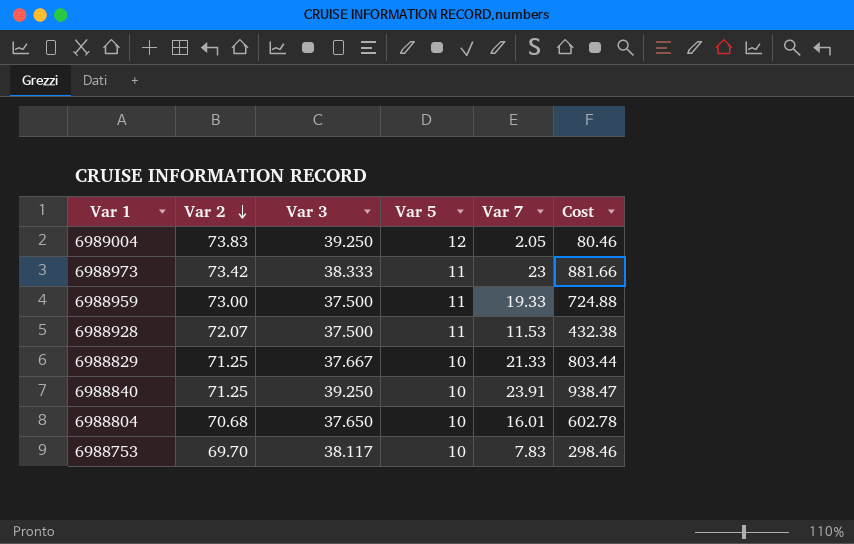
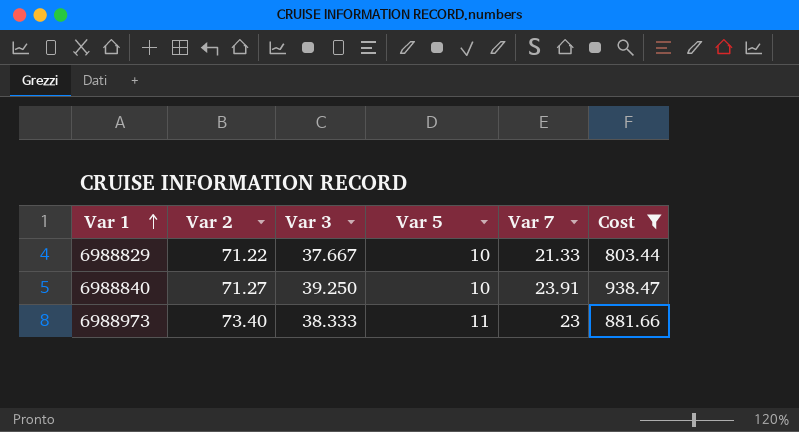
filter: none -> Cost >= 803.44
row order: Var 2 descending -> Var 1 ascending
6988829 | Var 2: 71.25 -> 71.22
6988840 | Var 2: 71.25 -> 71.27
6988973 | Var 2: 73.42 -> 73.40

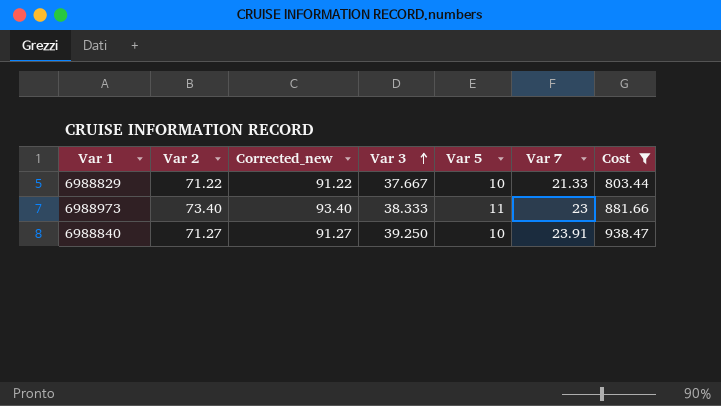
row order: Var 1 ascending -> Var 3 ascending
column Corrected_new | formula: none -> [Var 2] + 20

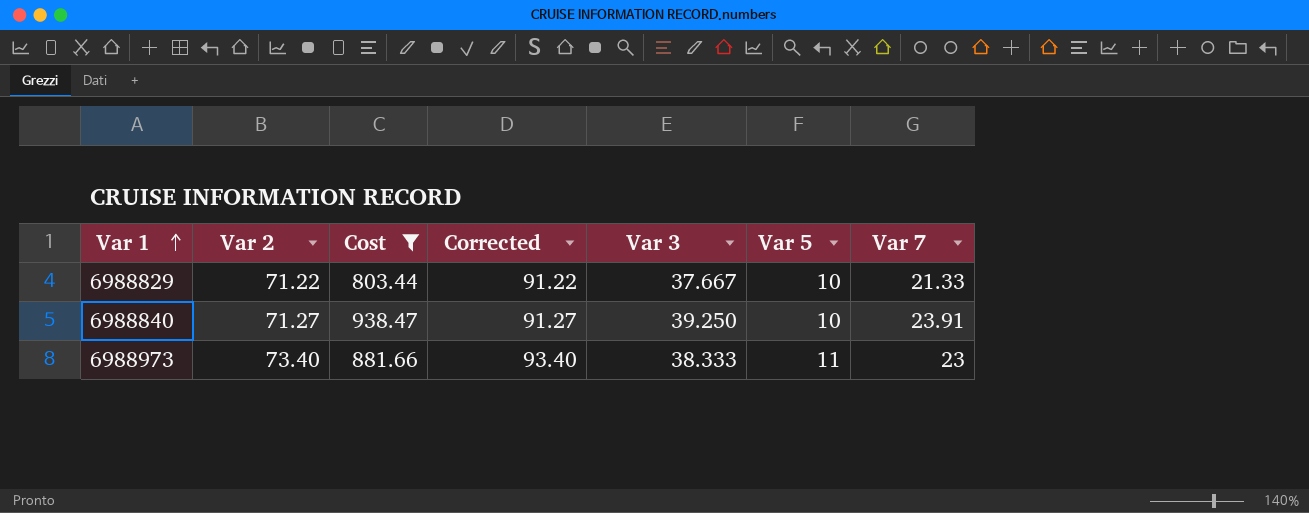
row order: Var 3 ascending -> Var 1 ascending
column Cost | position: 7 -> 3
column name: Corrected_new -> Corrected

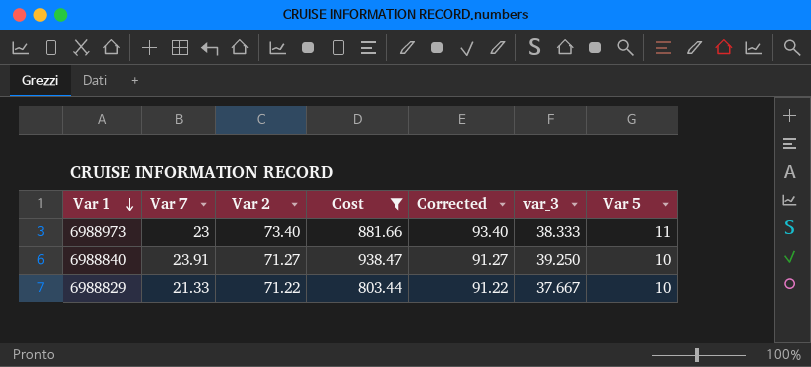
row order: Var 1 ascending -> Var 1 descending
column Var 7 | position: 7 -> 2
column name: Var 3 -> var_3

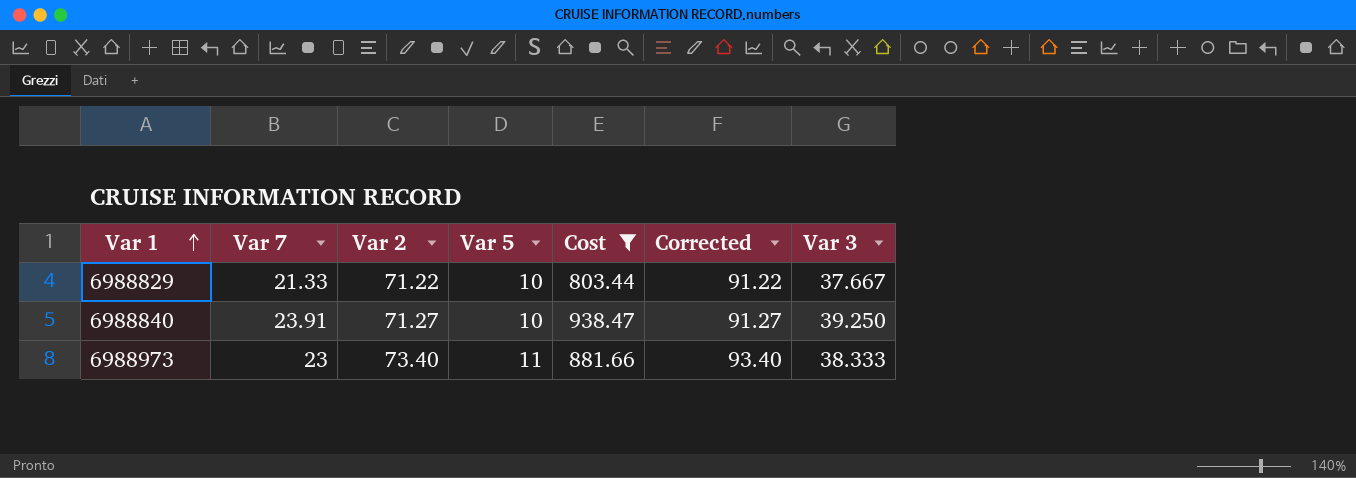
row order: Var 1 descending -> Var 1 ascending
column Var 5 | position: 7 -> 4
column name: var_3 -> Var 3

